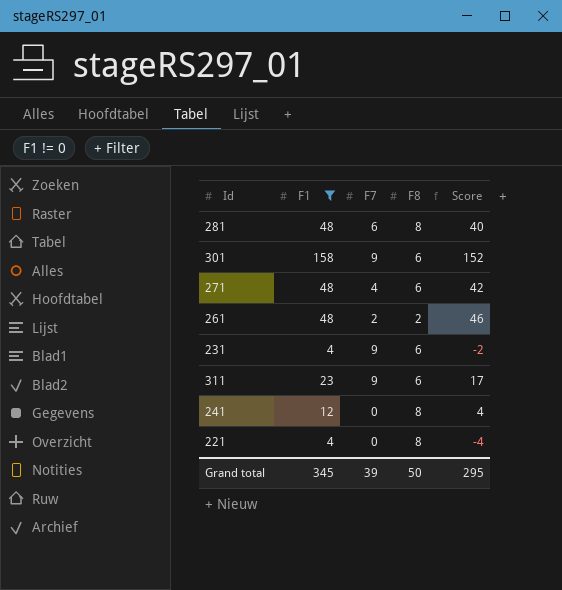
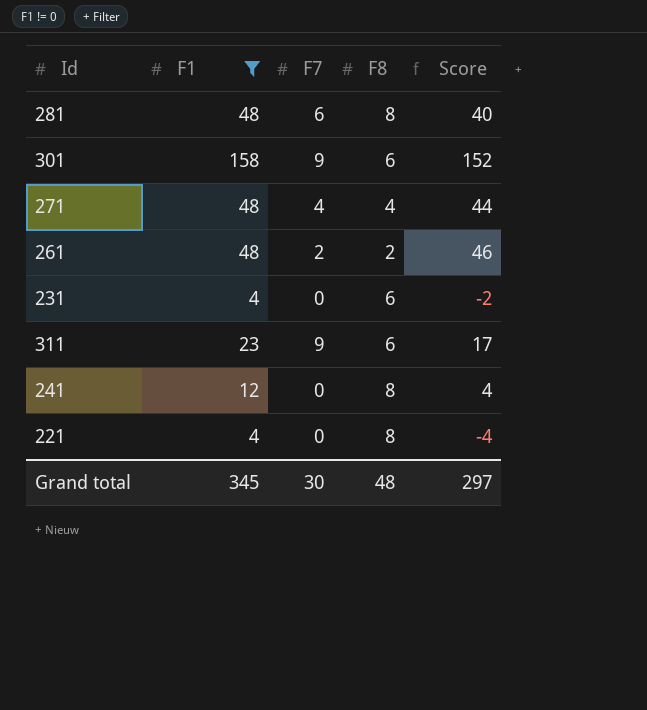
271 | F8: 6 -> 4
271 | Score: 42 -> 44
231 | F7: 9 -> 0
Grand total | F7: 39 -> 30
Grand total | F8: 50 -> 48
Grand total | Score: 295 -> 297

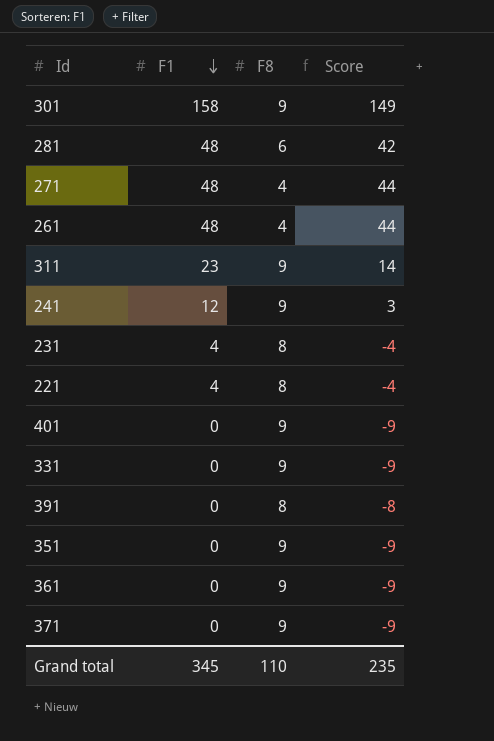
filter: F1 != 0 -> none
row order: none -> F1 descending
column F7 | position: 3 -> none
301 | F8: 6 -> 9
301 | Score: 152 -> 149
281 | F8: 8 -> 6
281 | Score: 40 -> 42
261 | F8: 2 -> 4
261 | Score: 46 -> 44
311 | F8: 6 -> 9
311 | Score: 17 -> 14
241 | F8: 8 -> 9
241 | Score: 4 -> 3
231 | F8: 6 -> 8
231 | Score: -2 -> -4
Grand total | F8: 48 -> 110
Grand total | Score: 297 -> 235

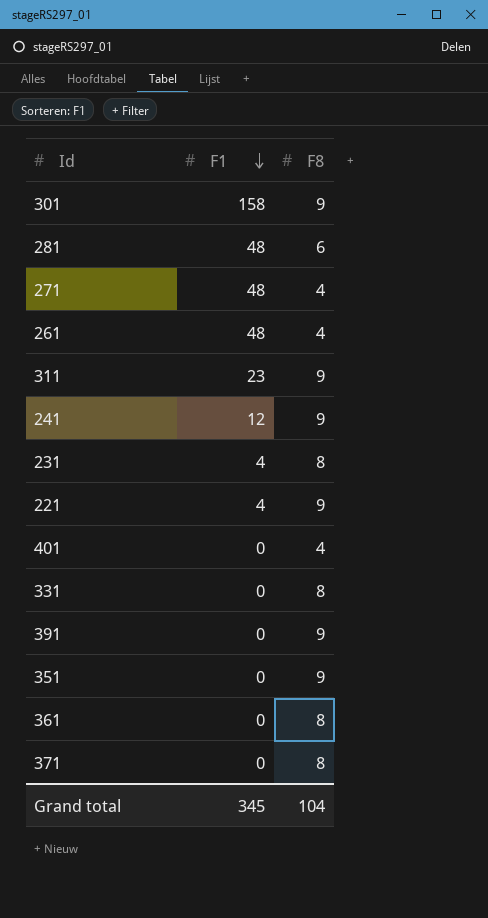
column Score | formula: [F1] - [F8] -> none
221 | F8: 8 -> 9
401 | F8: 9 -> 4
331 | F8: 9 -> 8
391 | F8: 8 -> 9
361 | F8: 9 -> 8
371 | F8: 9 -> 8
Grand total | F8: 110 -> 104

